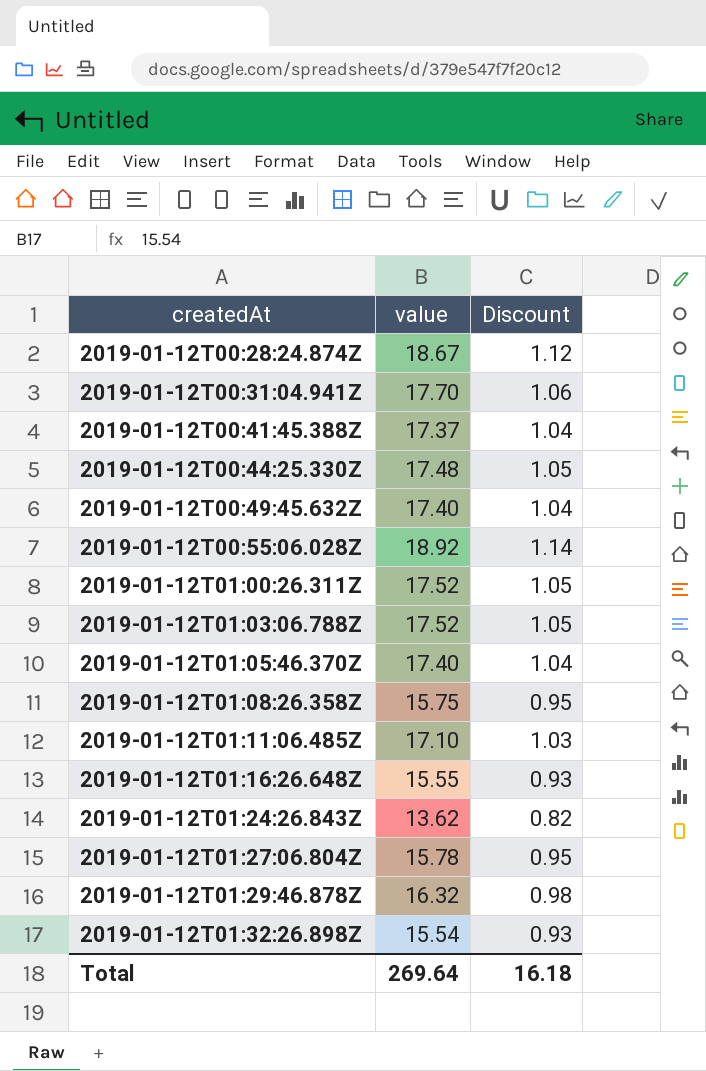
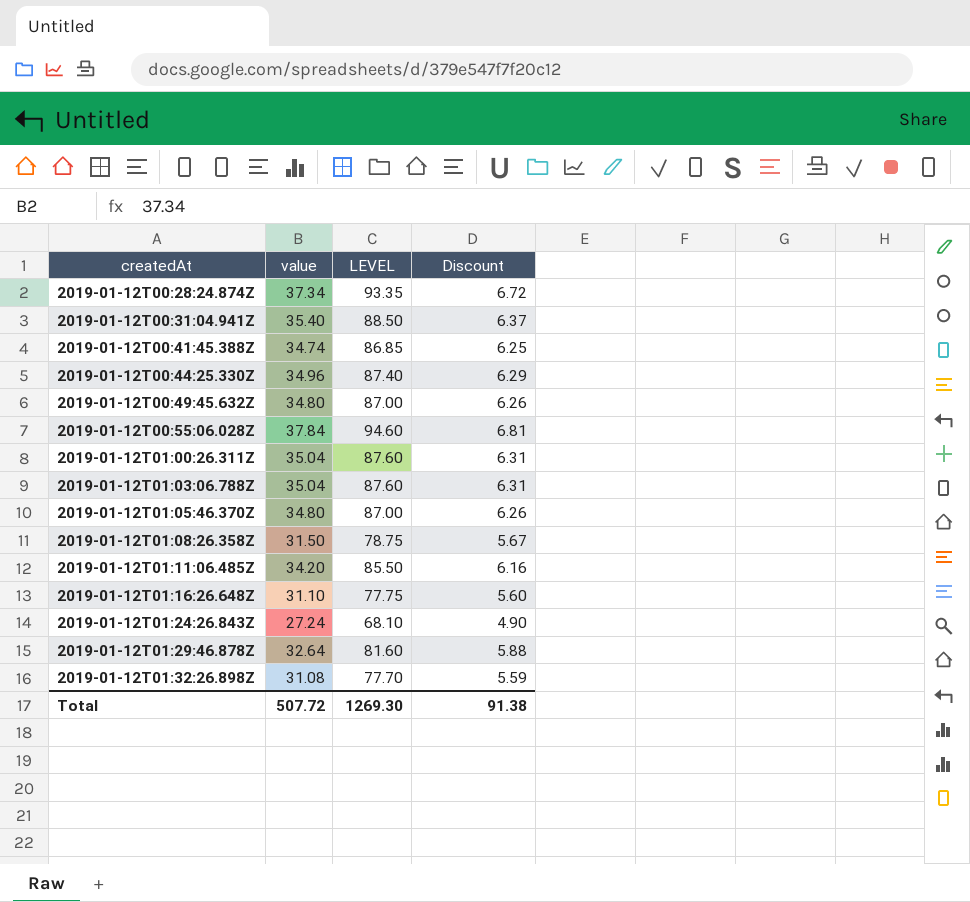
column LEVEL | formula: none -> [value] * 2.5
column Discount | formula: [value] * 0.06 -> [value] * 0.18
row 2019-01-12T01:27:06.804Z: 15.78 | 0.95 -> none
2019-01-12T00:28:24.874Z | value: 18.67 -> 37.34
2019-01-12T00:31:04.941Z | value: 17.70 -> 35.40
2019-01-12T00:41:45.388Z | value: 17.37 -> 34.74
2019-01-12T00:44:25.330Z | value: 17.48 -> 34.96
2019-01-12T00:49:45.632Z | value: 17.40 -> 34.80
2019-01-12T00:55:06.028Z | value: 18.92 -> 37.84
2019-01-12T01:00:26.311Z | value: 17.52 -> 35.04
2019-01-12T01:03:06.788Z | value: 17.52 -> 35.04
2019-01-12T01:05:46.370Z | value: 17.40 -> 34.80
2019-01-12T01:08:26.358Z | value: 15.75 -> 31.50
2019-01-12T01:11:06.485Z | value: 17.10 -> 34.20
2019-01-12T01:16:26.648Z | value: 15.55 -> 31.10
2019-01-12T01:24:26.843Z | value: 13.62 -> 27.24
2019-01-12T01:29:46.878Z | value: 16.32 -> 32.64
2019-01-12T01:32:26.898Z | value: 15.54 -> 31.08
Total | value: 269.64 -> 507.72
Total | Discount: 16.18 -> 91.38

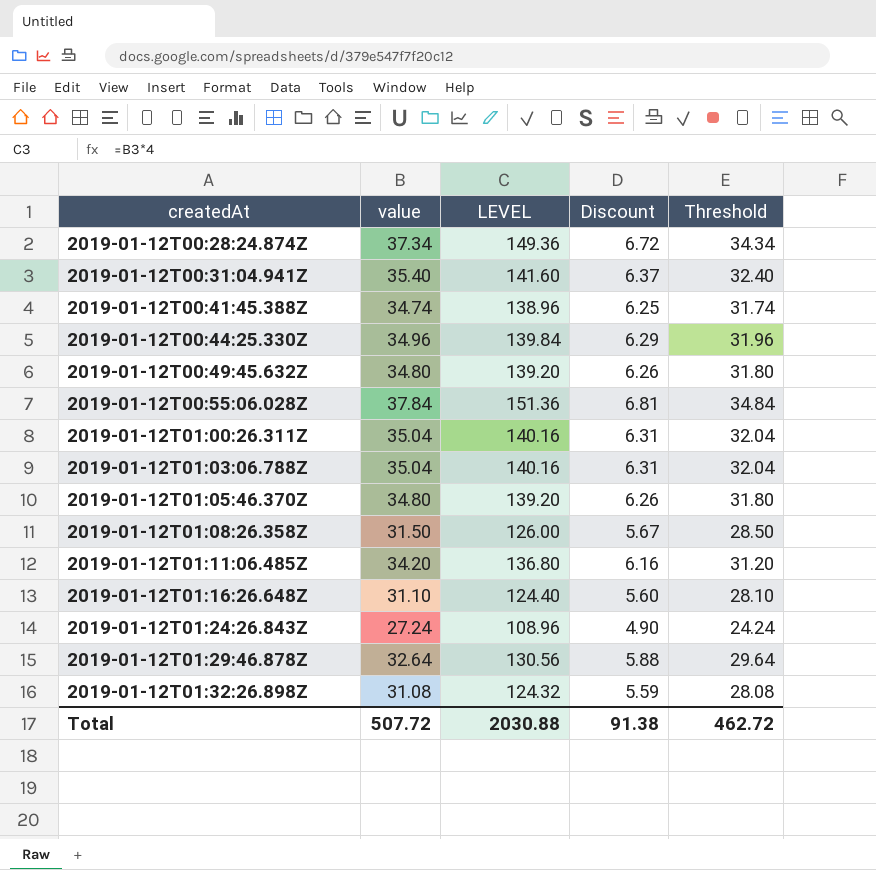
column LEVEL | formula: [value] * 2.5 -> [value] * 4
column Threshold | formula: none -> [value] - 3
Total | LEVEL: 1269.30 -> 2030.88

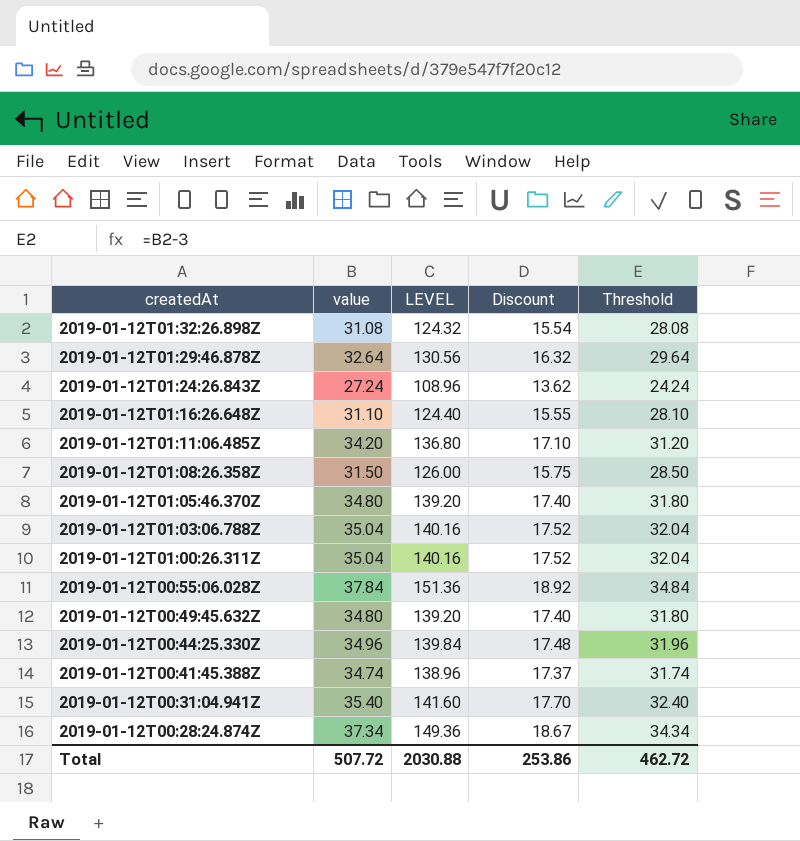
row order: createdAt ascending -> createdAt descending
column Discount | formula: [value] * 0.18 -> [value] * 0.5
Total | Discount: 91.38 -> 253.86

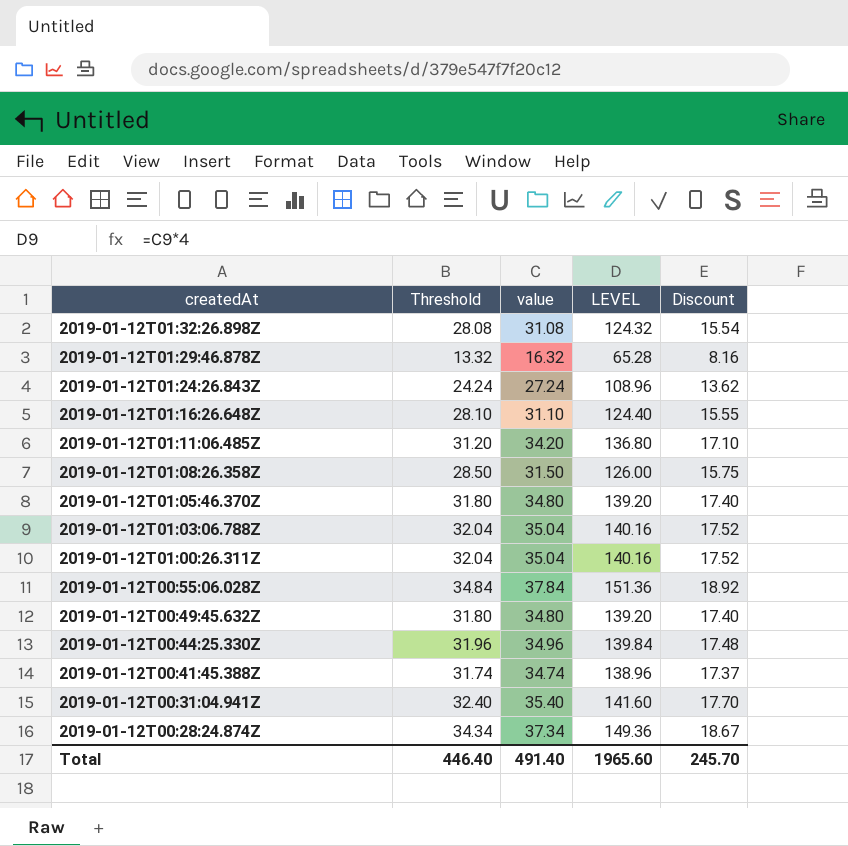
column Threshold | position: 5 -> 2
2019-01-12T01:29:46.878Z | Threshold: 29.64 -> 13.32
2019-01-12T01:29:46.878Z | value: 32.64 -> 16.32
2019-01-12T01:29:46.878Z | LEVEL: 130.56 -> 65.28
2019-01-12T01:29:46.878Z | Discount: 16.32 -> 8.16
Total | Threshold: 462.72 -> 446.40
Total | value: 507.72 -> 491.40
Total | LEVEL: 2030.88 -> 1965.60
Total | Discount: 253.86 -> 245.70

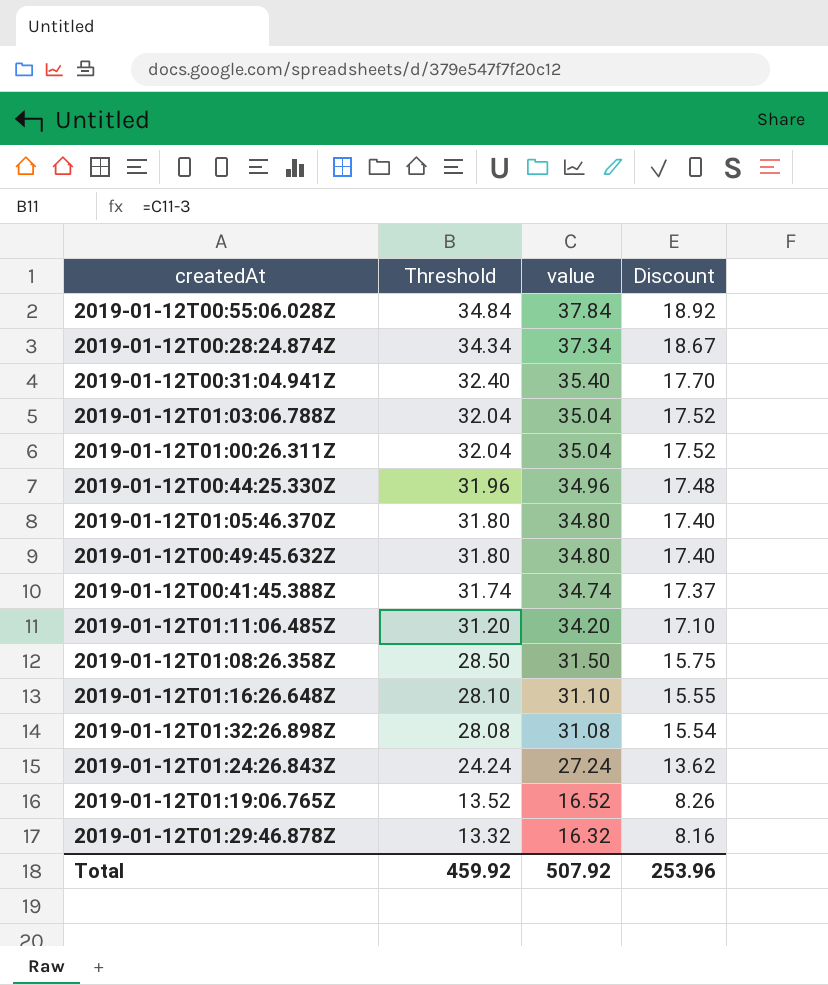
row order: createdAt descending -> Threshold descending
column LEVEL | formula: [value] * 4 -> none
row 2019-01-12T01:19:06.765Z: none -> 13.52 | 16.52 | 8.26
Total | Threshold: 446.40 -> 459.92
Total | value: 491.40 -> 507.92
Total | Discount: 245.70 -> 253.96

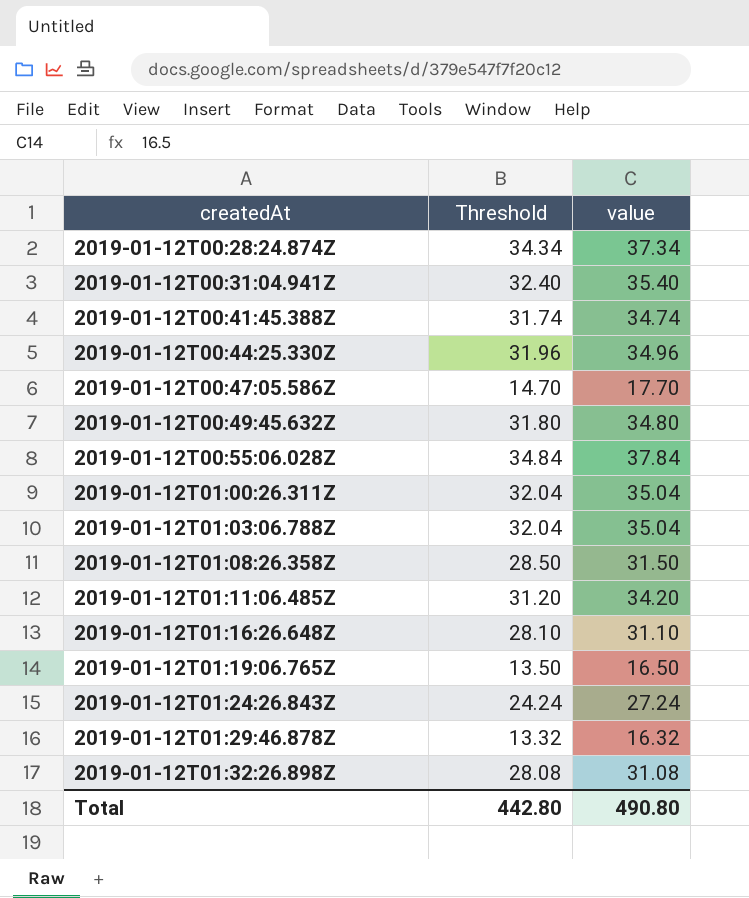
row order: Threshold descending -> createdAt ascending
column Discount | formula: [value] * 0.5 -> none
row 2019-01-12T01:05:46.370Z: 31.80 | 34.80 | 17.40 -> none
row 2019-01-12T00:47:05.586Z: none -> 14.70 | 17.70
2019-01-12T01:19:06.765Z | Threshold: 13.52 -> 13.50
2019-01-12T01:19:06.765Z | value: 16.52 -> 16.50
Total | Threshold: 459.92 -> 442.80
Total | value: 507.92 -> 490.80

